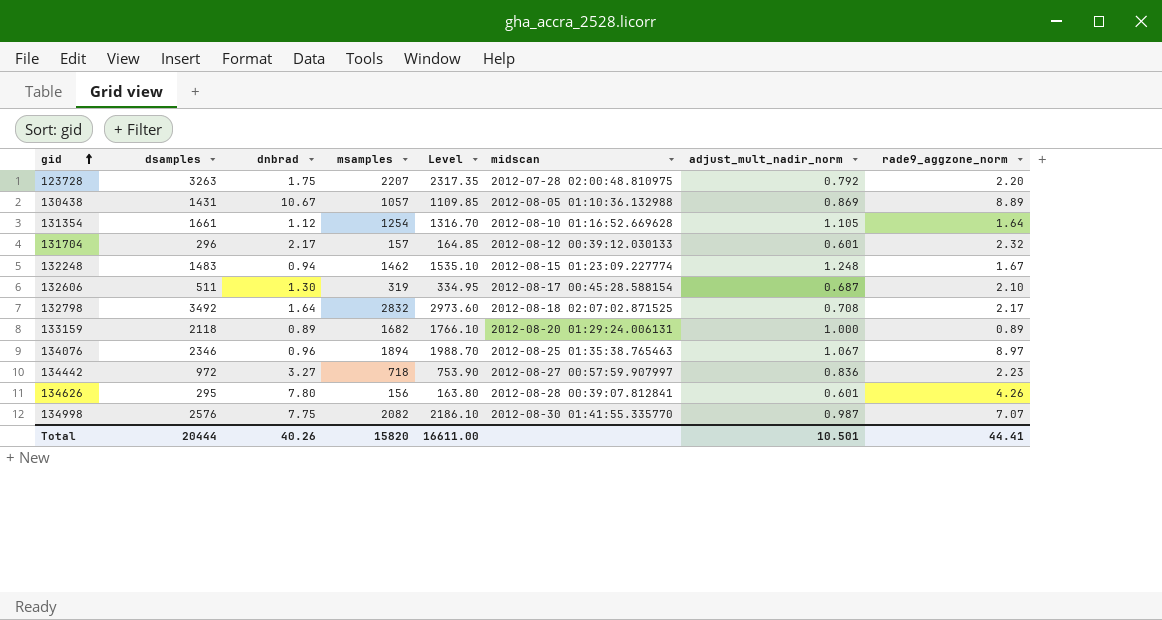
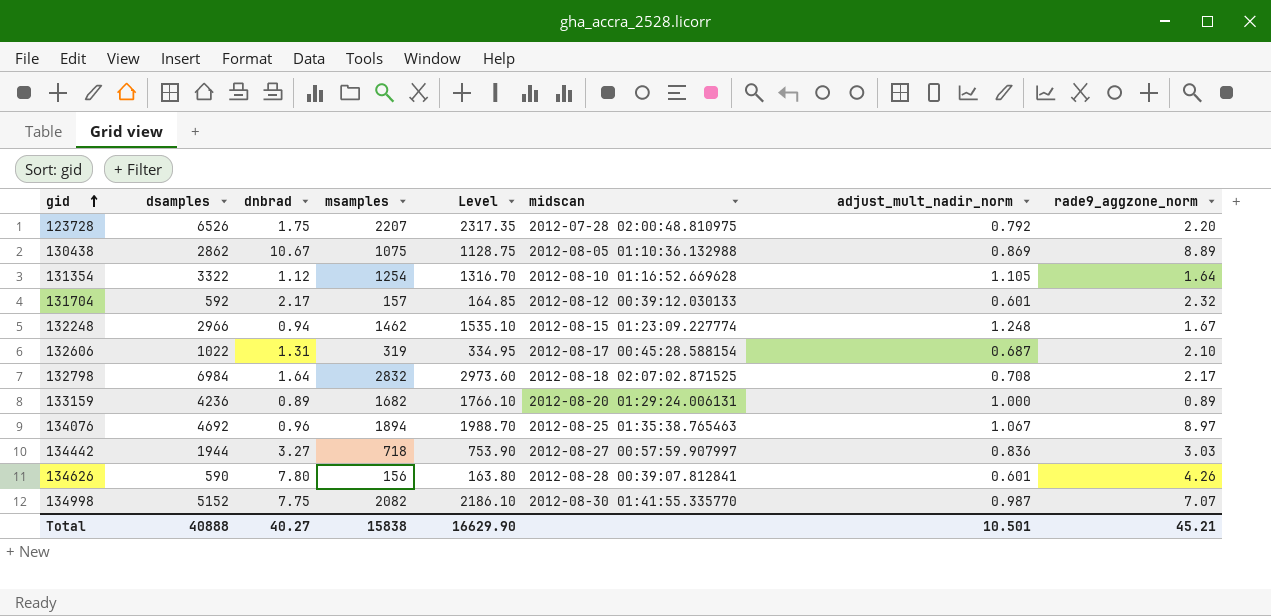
123728 | dsamples: 3263 -> 6526
130438 | dsamples: 1431 -> 2862
130438 | msamples: 1057 -> 1075
130438 | Level: 1109.85 -> 1128.75
131354 | dsamples: 1661 -> 3322
131704 | dsamples: 296 -> 592
132248 | dsamples: 1483 -> 2966
132606 | dsamples: 511 -> 1022
132606 | dnbrad: 1.30 -> 1.31
132798 | dsamples: 3492 -> 6984
133159 | dsamples: 2118 -> 4236
134076 | dsamples: 2346 -> 4692
134442 | dsamples: 972 -> 1944
134442 | rade9_aggzone_norm: 2.23 -> 3.03
134626 | dsamples: 295 -> 590
134998 | dsamples: 2576 -> 5152
Total | dsamples: 20444 -> 40888
Total | dnbrad: 40.26 -> 40.27
Total | msamples: 15820 -> 15838
Total | Level: 16611.00 -> 16629.90
Total | rade9_aggzone_norm: 44.41 -> 45.21

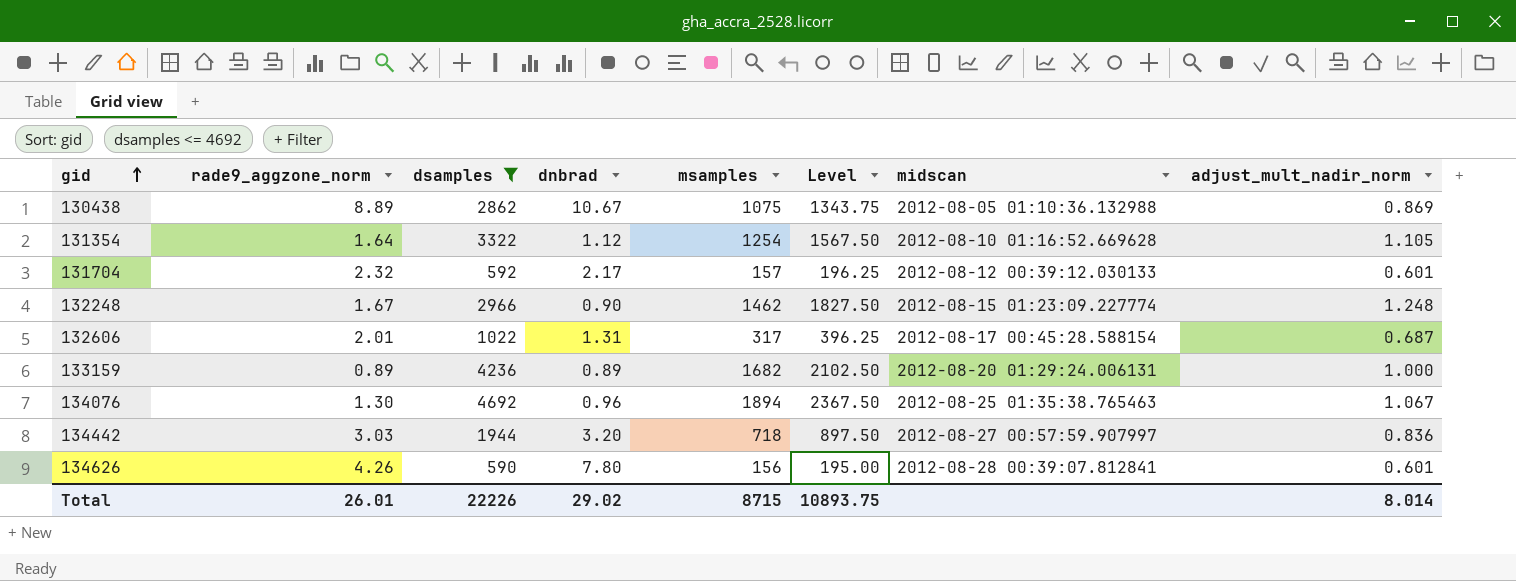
filter: none -> dsamples <= 4692
column rade9_aggzone_norm | position: 8 -> 2
column Level | formula: [msamples] * 1.05 -> [msamples] * 1.25
132248 | dnbrad: 0.94 -> 0.90
132606 | rade9_aggzone_norm: 2.10 -> 2.01
132606 | msamples: 319 -> 317
134076 | rade9_aggzone_norm: 8.97 -> 1.30
134442 | dnbrad: 3.27 -> 3.20
Total | rade9_aggzone_norm: 45.21 -> 26.01
Total | dsamples: 40888 -> 22226
Total | dnbrad: 40.27 -> 29.02
Total | msamples: 15838 -> 8715
Total | Level: 16629.90 -> 10893.75
Total | adjust_mult_nadir_norm: 10.501 -> 8.014

